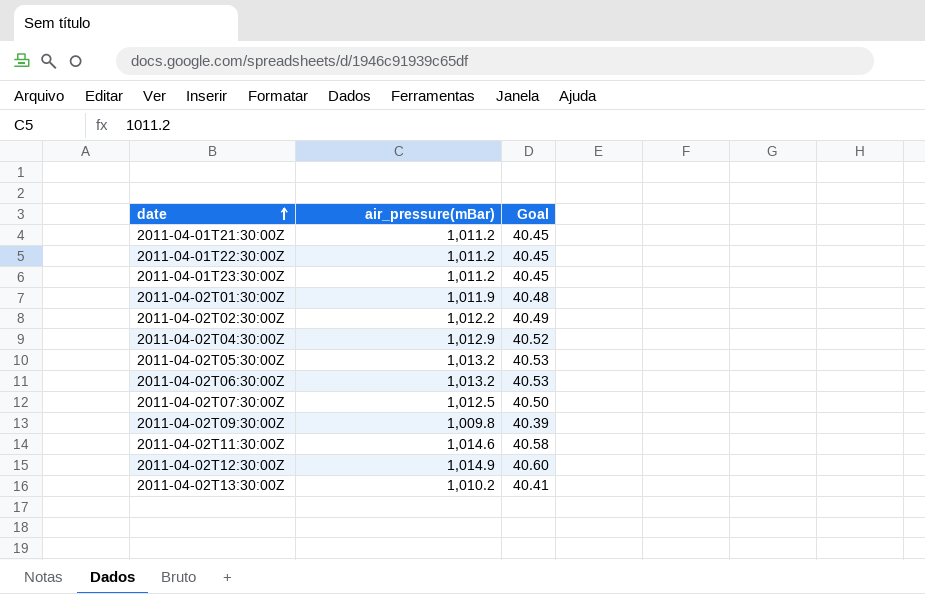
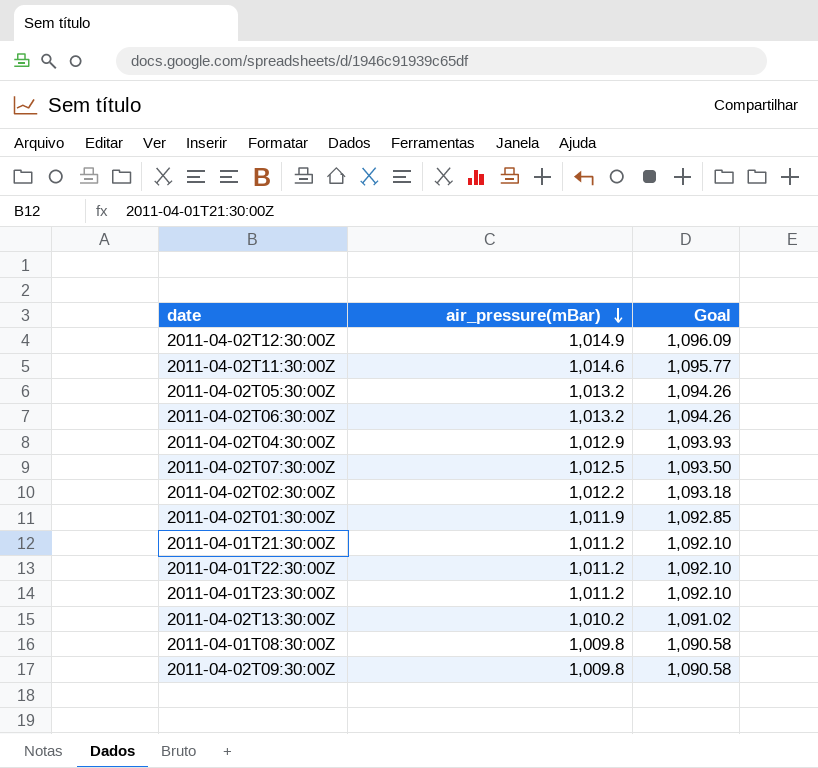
row order: date ascending -> air_pressure(mBar) descending
column Goal | formula: [air_pressure(mBar)] * 0.04 -> [air_pressure(mBar)] * 1.08
row 2011-04-01T08:30:00Z: none -> 1,009.8 | 1,090.58

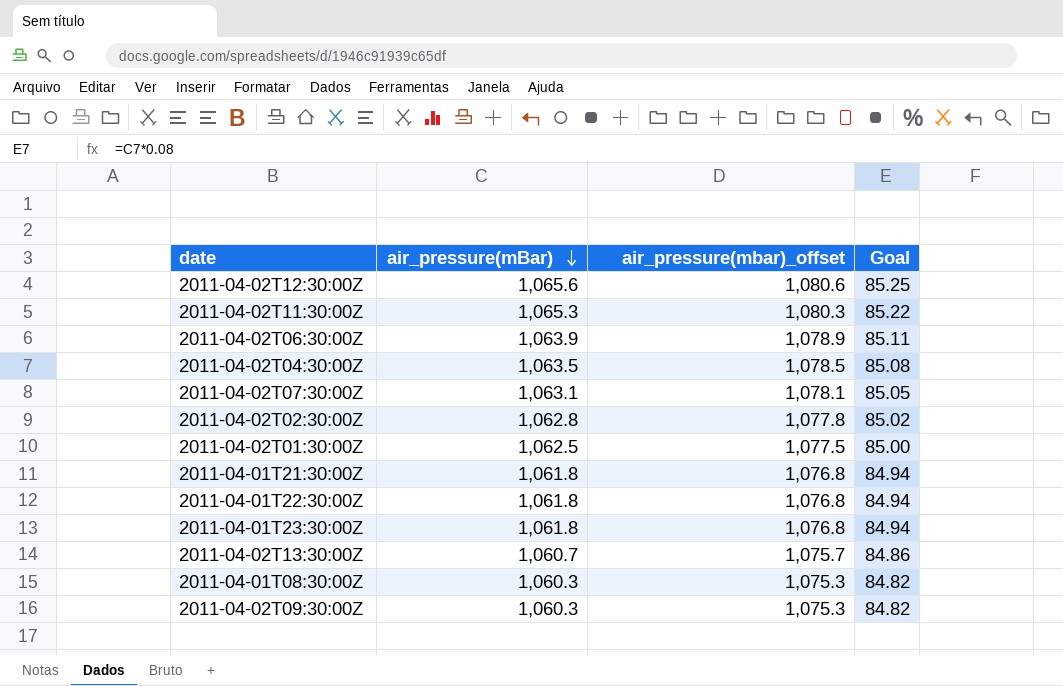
column air_pressure(mbar)_offset | formula: none -> [air_pressure(mBar)] + 15
column Goal | formula: [air_pressure(mBar)] * 1.08 -> [air_pressure(mBar)] * 0.08
row 2011-04-02T05:30:00Z: 1,013.2 | 1,094.26 -> none
2011-04-02T12:30:00Z | air_pressure(mBar): 1,014.9 -> 1,065.6
2011-04-02T11:30:00Z | air_pressure(mBar): 1,014.6 -> 1,065.3
2011-04-02T06:30:00Z | air_pressure(mBar): 1,013.2 -> 1,063.9
2011-04-02T04:30:00Z | air_pressure(mBar): 1,012.9 -> 1,063.5
2011-04-02T07:30:00Z | air_pressure(mBar): 1,012.5 -> 1,063.1
2011-04-02T02:30:00Z | air_pressure(mBar): 1,012.2 -> 1,062.8
2011-04-02T01:30:00Z | air_pressure(mBar): 1,011.9 -> 1,062.5
2011-04-01T21:30:00Z | air_pressure(mBar): 1,011.2 -> 1,061.8
2011-04-01T22:30:00Z | air_pressure(mBar): 1,011.2 -> 1,061.8
2011-04-01T23:30:00Z | air_pressure(mBar): 1,011.2 -> 1,061.8
2011-04-02T13:30:00Z | air_pressure(mBar): 1,010.2 -> 1,060.7
2011-04-01T08:30:00Z | air_pressure(mBar): 1,009.8 -> 1,060.3
2011-04-02T09:30:00Z | air_pressure(mBar): 1,009.8 -> 1,060.3

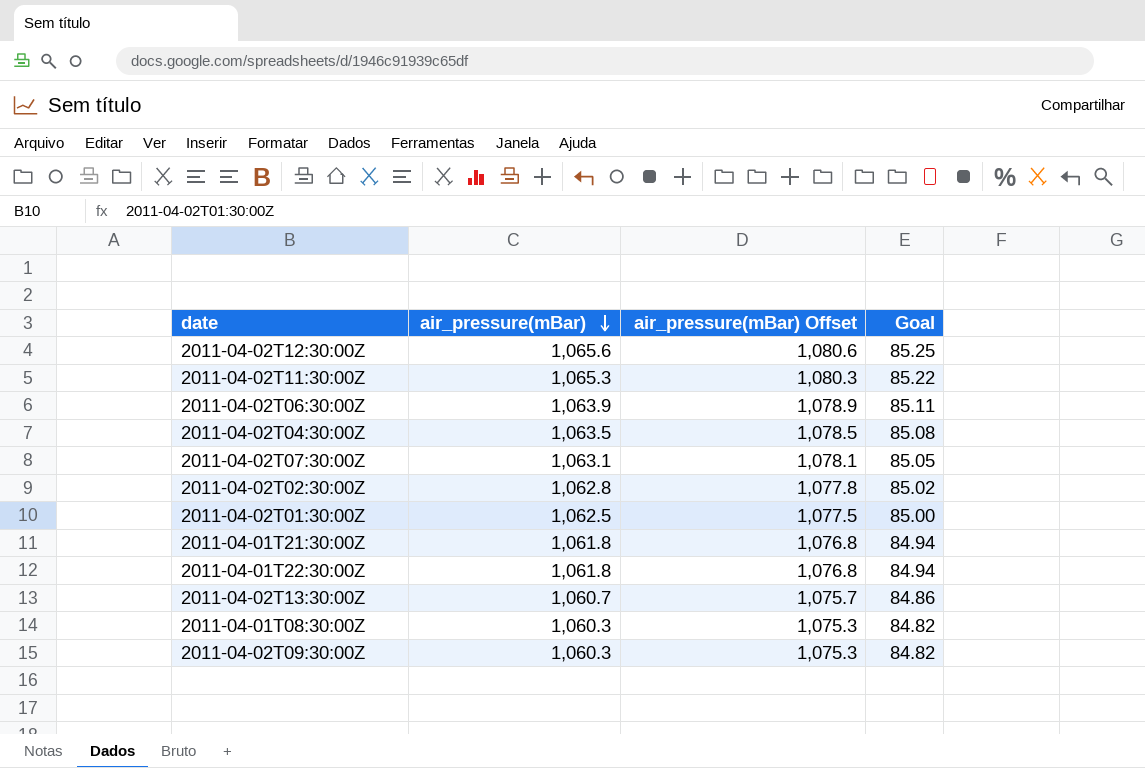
column name: air_pressure(mbar)_offset -> air_pressure(mBar) Offset
row 2011-04-01T23:30:00Z: 1,061.8 | 1,076.8 | 84.94 -> none

